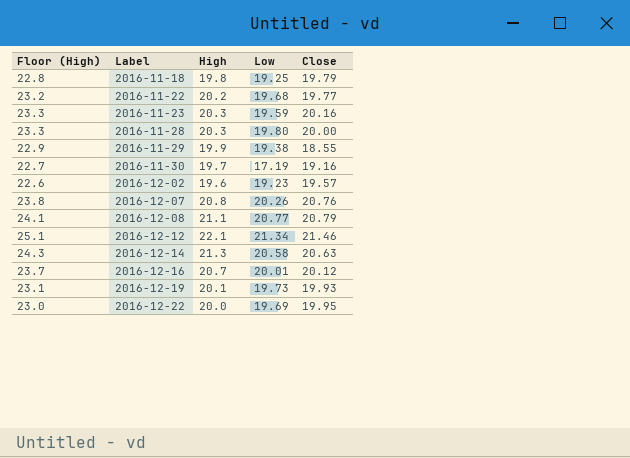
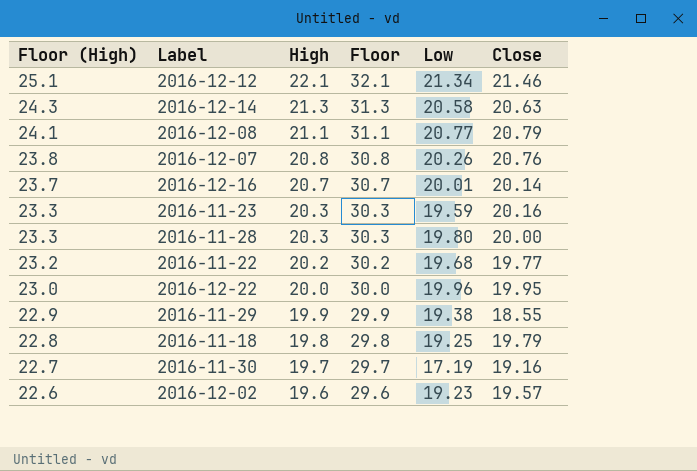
row order: Label ascending -> Floor (High) descending
column Floor | formula: none -> [High] + 10
row 2016-12-19: 23.1 | 20.1 | 19.73 | 19.93 -> none
2016-12-16 | Close: 20.12 -> 20.14
2016-12-22 | Low: 19.69 -> 19.96

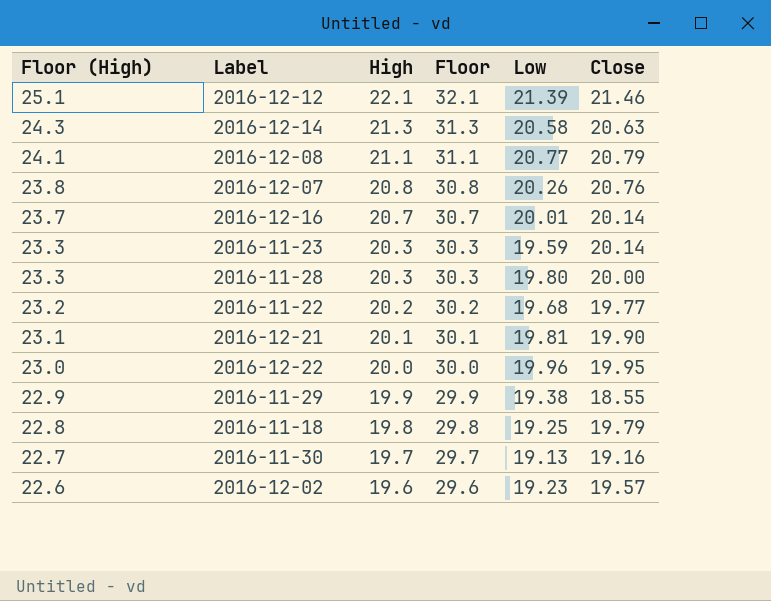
2016-12-12 | Low: 21.34 -> 21.39
2016-11-23 | Close: 20.16 -> 20.14
row 2016-12-21: none -> 23.1 | 20.1 | 30.1 | 19.81 | 19.90
2016-11-30 | Low: 17.19 -> 19.13

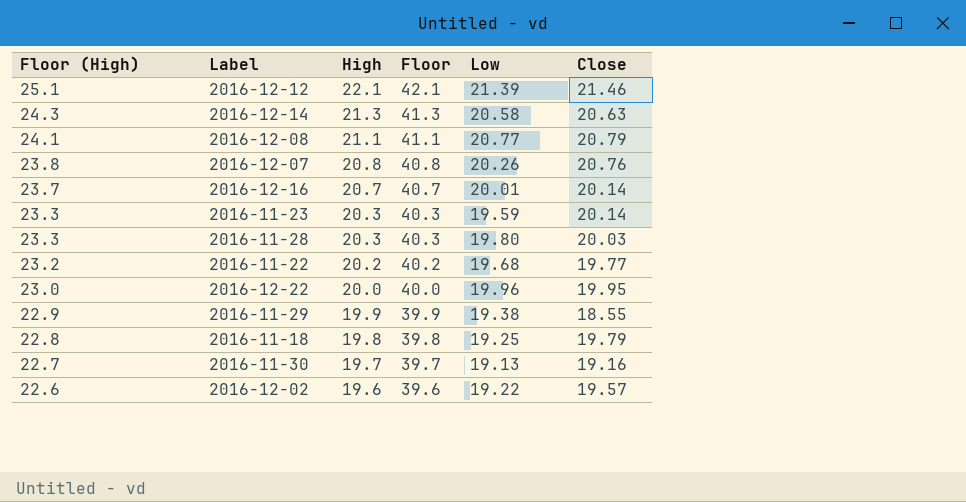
column Floor | formula: [High] + 10 -> [High] + 20
row 2016-12-21: 23.1 | 20.1 | 30.1 | 19.81 | 19.90 -> none
2016-11-28 | Close: 20.00 -> 20.03
2016-12-02 | Low: 19.23 -> 19.22

